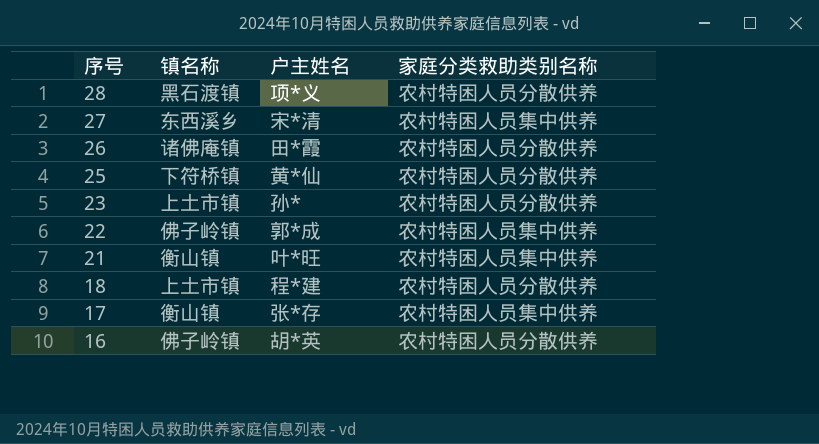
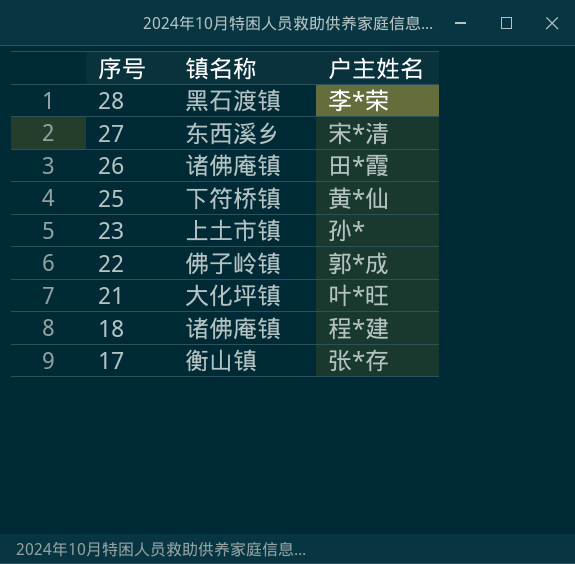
column 家庭分类救助类别名称 | position: 4 -> none
row 16: 佛子岭镇 | 胡*英 | 农村特困人员分散供养 -> none
28 | 户主姓名: 项*义 -> 李*荣
21 | 镇名称: 衡山镇 -> 大化坪镇
18 | 镇名称: 上土市镇 -> 诸佛庵镇

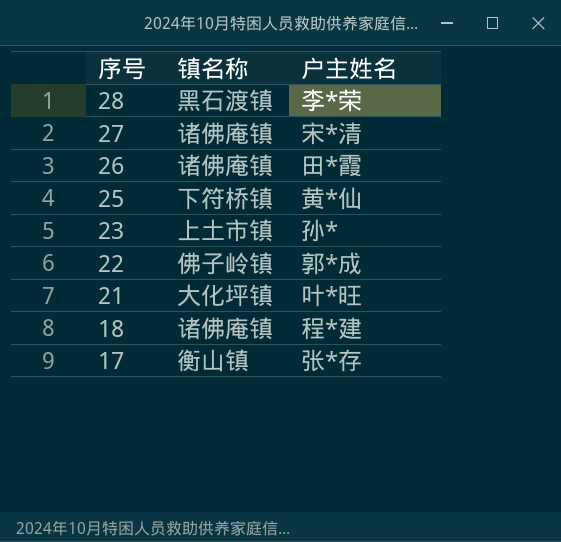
27 | 镇名称: 东西溪乡 -> 诸佛庵镇

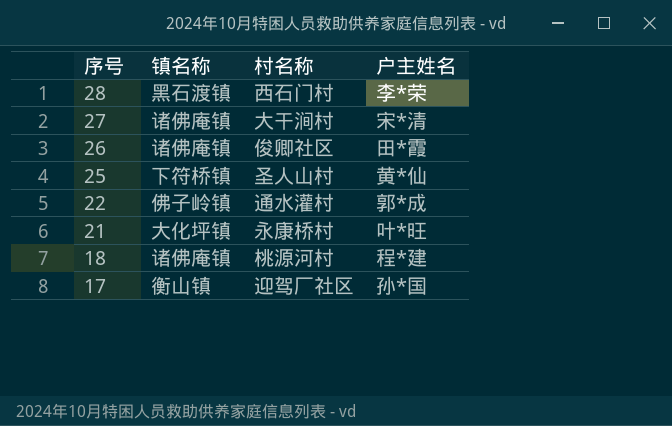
column 村名称 | position: none -> 3
row 23: 上土市镇 | 孙* -> none
17 | 户主姓名: 张*存 -> 孙*国

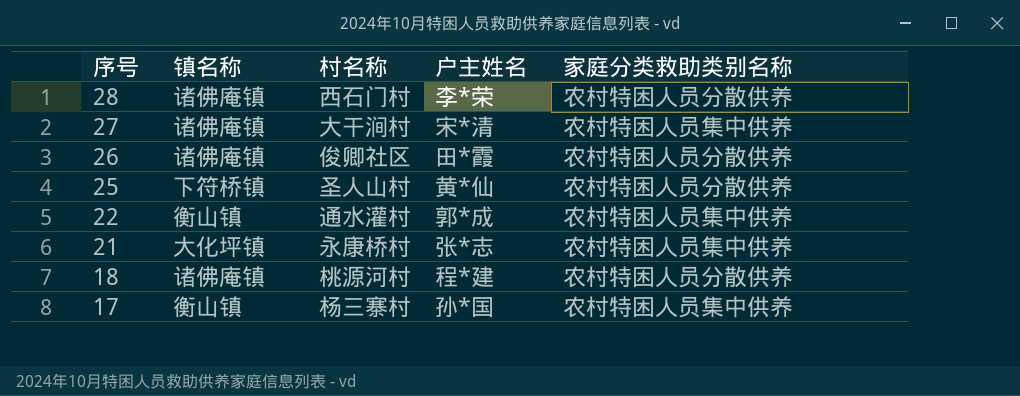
column 家庭分类救助类别名称 | position: none -> 5
28 | 镇名称: 黑石渡镇 -> 诸佛庵镇
22 | 镇名称: 佛子岭镇 -> 衡山镇
21 | 户主姓名: 叶*旺 -> 张*志
17 | 村名称: 迎驾厂社区 -> 杨三寨村

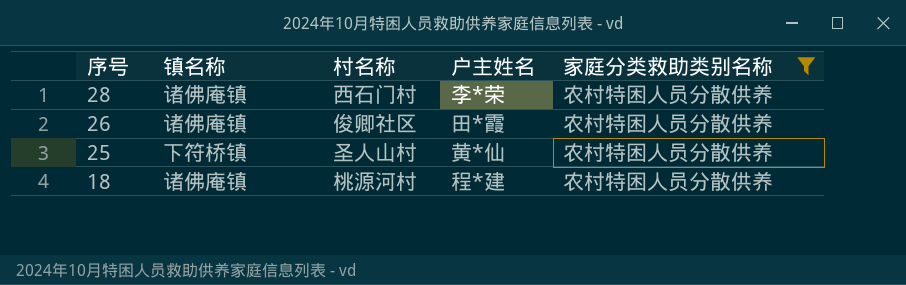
filter: none -> 家庭分类救助类别名称 = 农村特困人员分散供养

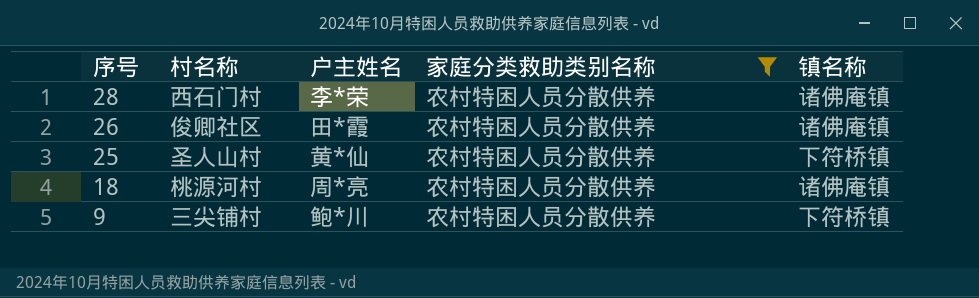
column 镇名称 | position: 2 -> 5
18 | 户主姓名: 程*建 -> 周*亮
row 9: none -> 三尖铺村 | 鲍*川 | 农村特困人员分散供养 | 下符桥镇

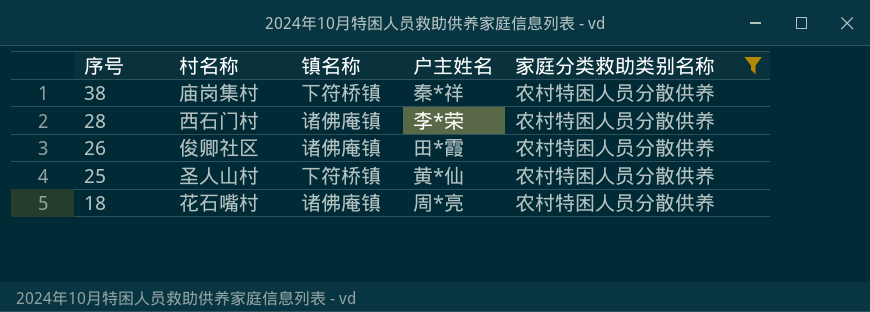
column 镇名称 | position: 5 -> 3
row 9: 三尖铺村 | 鲍*川 | 农村特困人员分散供养 | 下符桥镇 -> none
row 38: none -> 庙岗集村 | 下符桥镇 | 秦*祥 | 农村特困人员分散供养
18 | 村名称: 桃源河村 -> 花石嘴村

